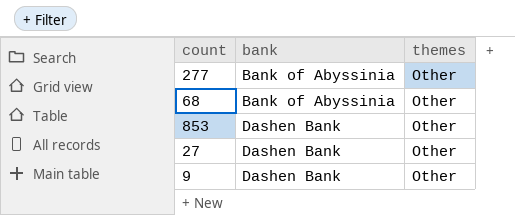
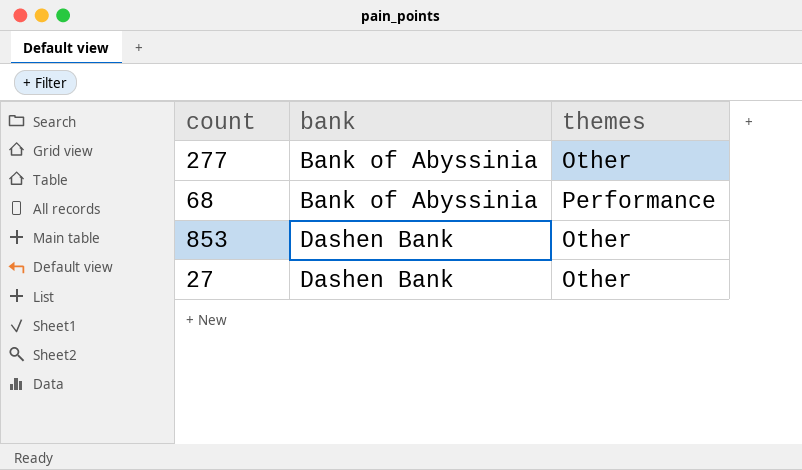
row 9: Dashen Bank | Other -> none
68 | themes: Other -> Performance

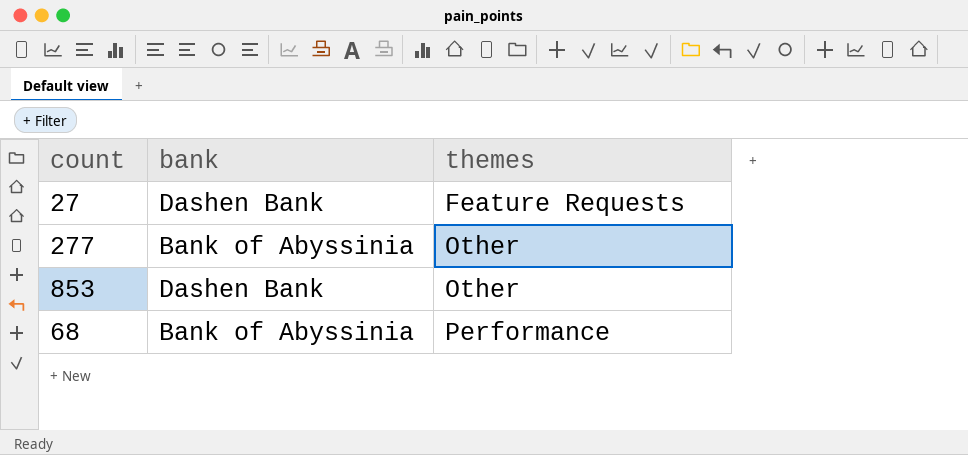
row order: bank ascending -> themes ascending
27 | themes: Other -> Feature Requests

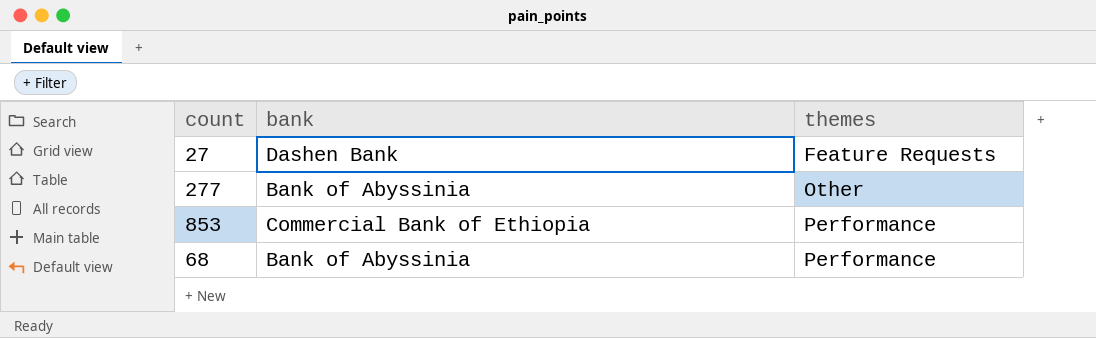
853 | bank: Dashen Bank -> Commercial Bank of Ethiopia
853 | themes: Other -> Performance

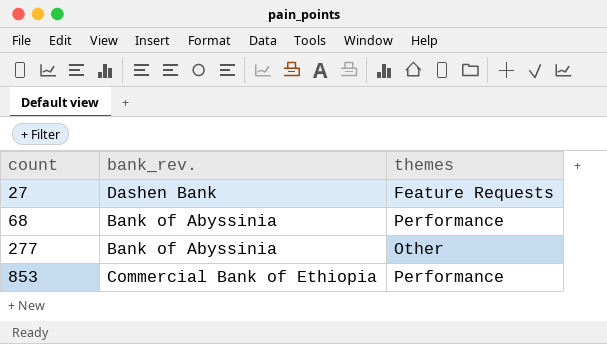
row order: themes ascending -> count ascending
column name: bank -> bank_rev.

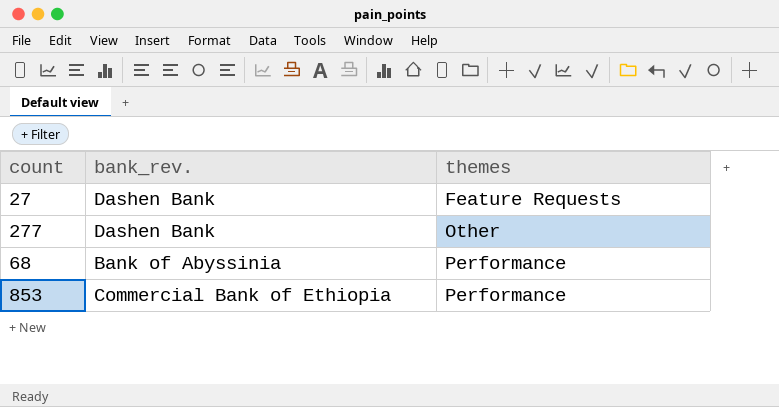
row order: count ascending -> themes ascending
277 | bank_rev.: Bank of Abyssinia -> Dashen Bank

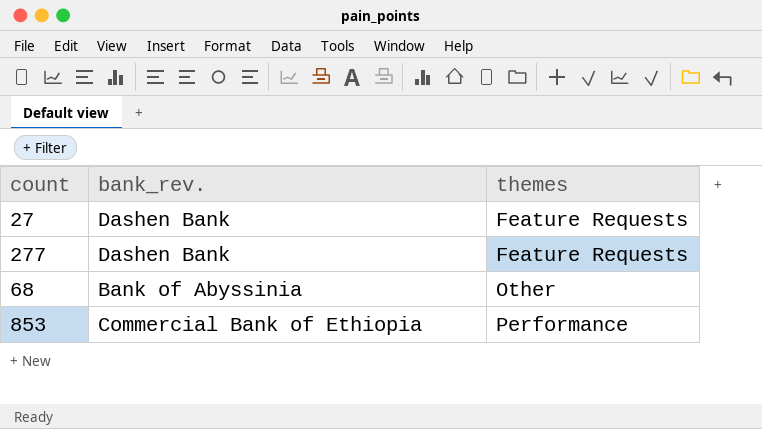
277 | themes: Other -> Feature Requests
68 | themes: Performance -> Other

